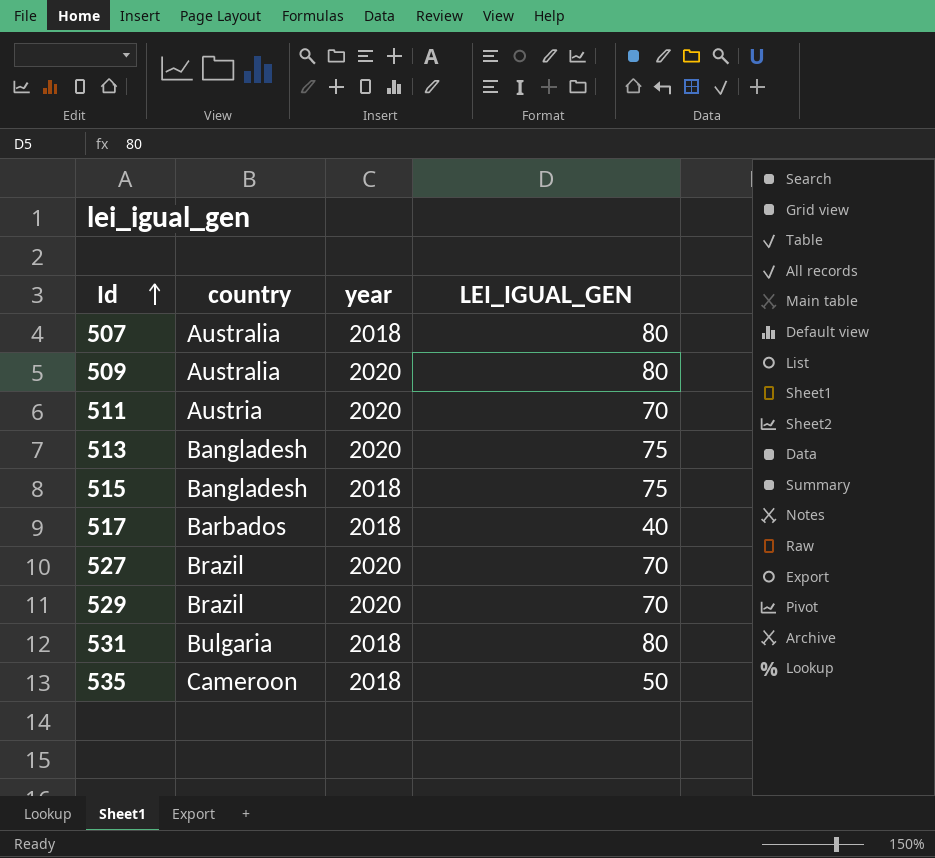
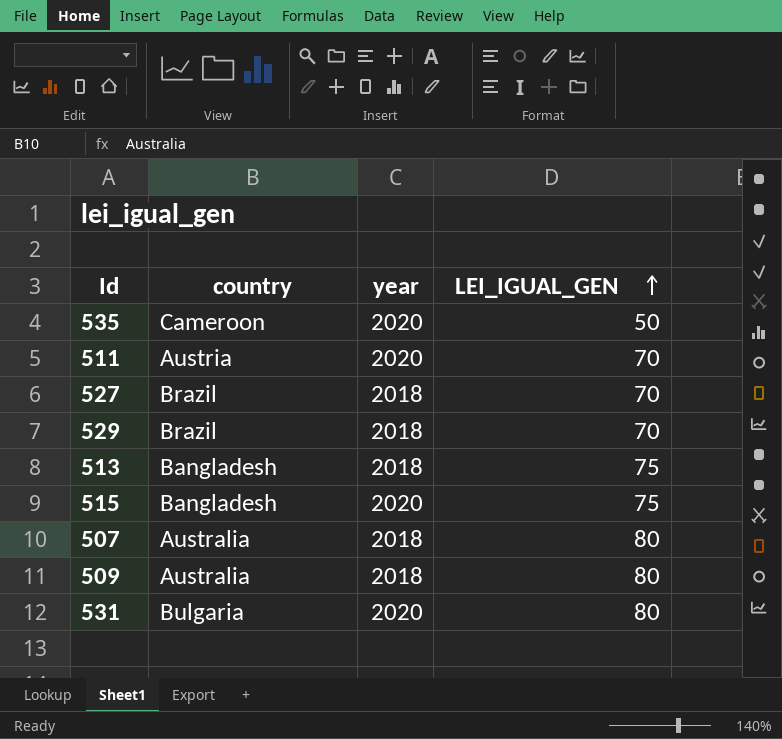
row order: Id ascending -> LEI_IGUAL_GEN ascending
row 517: Barbados | 2018 | 40 -> none
535 | year: 2018 -> 2020
527 | year: 2020 -> 2018
529 | year: 2020 -> 2018
513 | year: 2020 -> 2018
515 | year: 2018 -> 2020
509 | year: 2020 -> 2018
531 | year: 2018 -> 2020

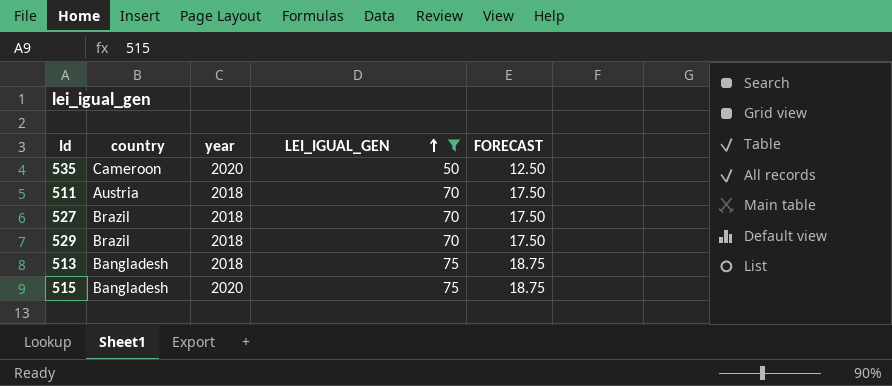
filter: none -> LEI_IGUAL_GEN != 80
column FORECAST | formula: none -> [LEI_IGUAL_GEN] * 0.25
511 | year: 2020 -> 2018

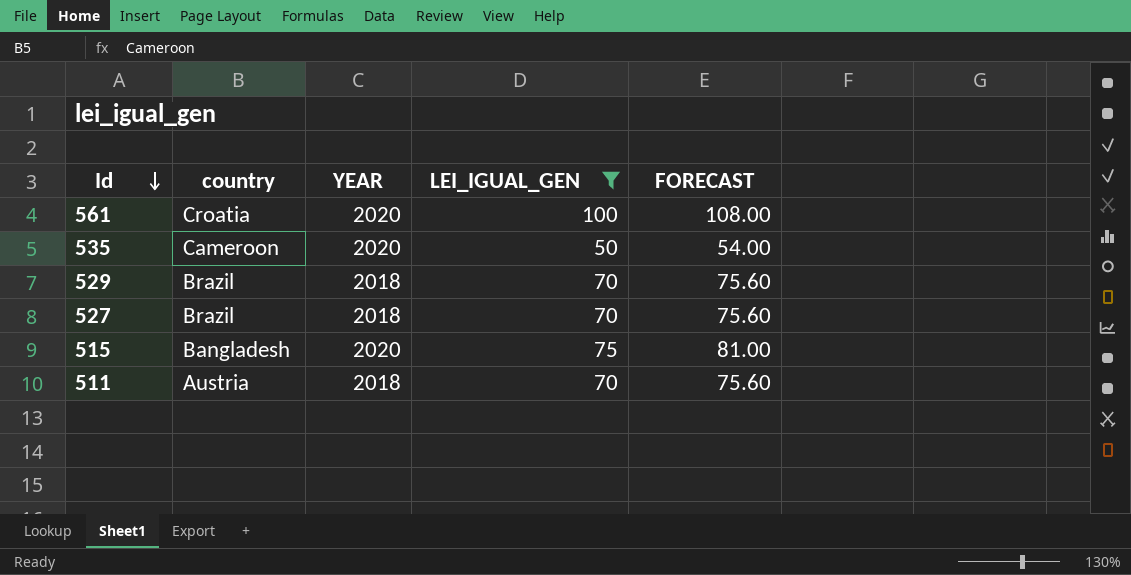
row order: LEI_IGUAL_GEN ascending -> Id descending
column name: year -> YEAR
column FORECAST | formula: [LEI_IGUAL_GEN] * 0.25 -> [LEI_IGUAL_GEN] * 1.08
row 513: Bangladesh | 2018 | 75 | 18.75 -> none
row 561: none -> Croatia | 2020 | 100 | 108.00

